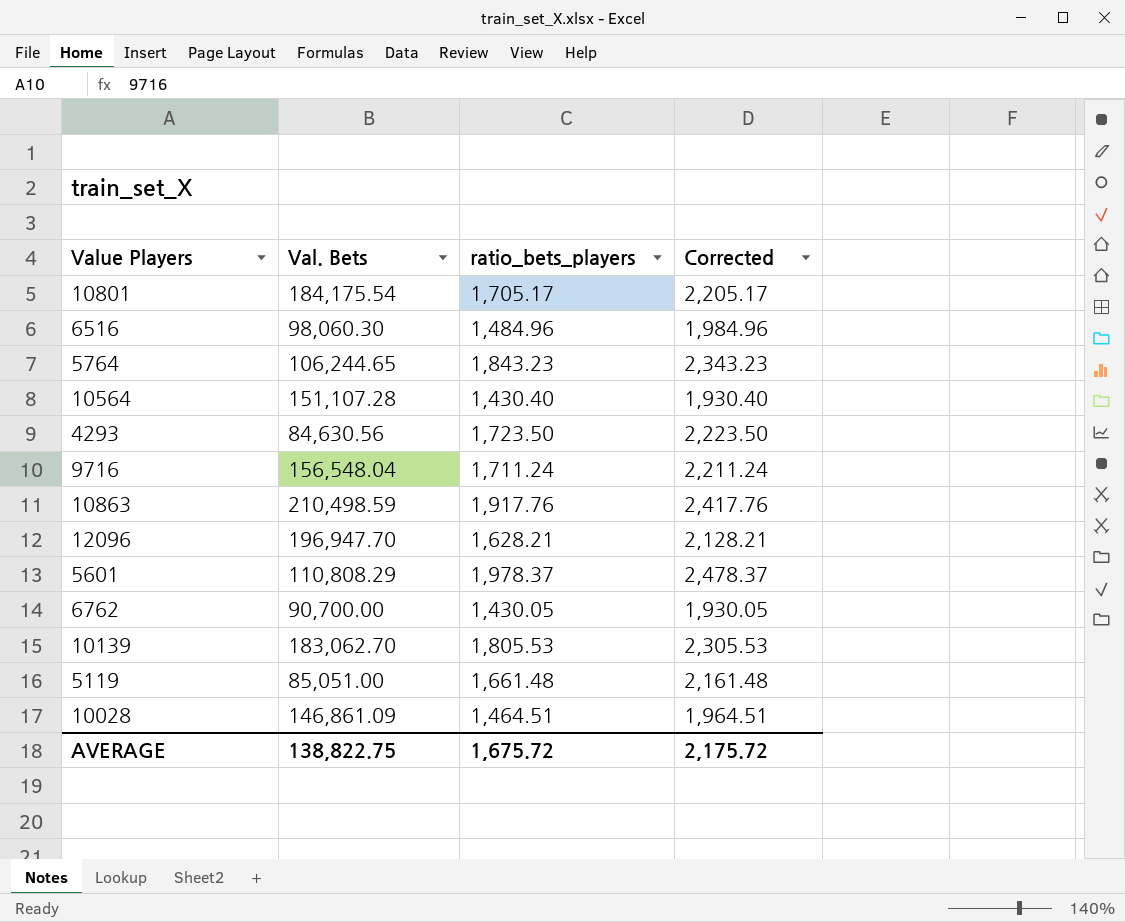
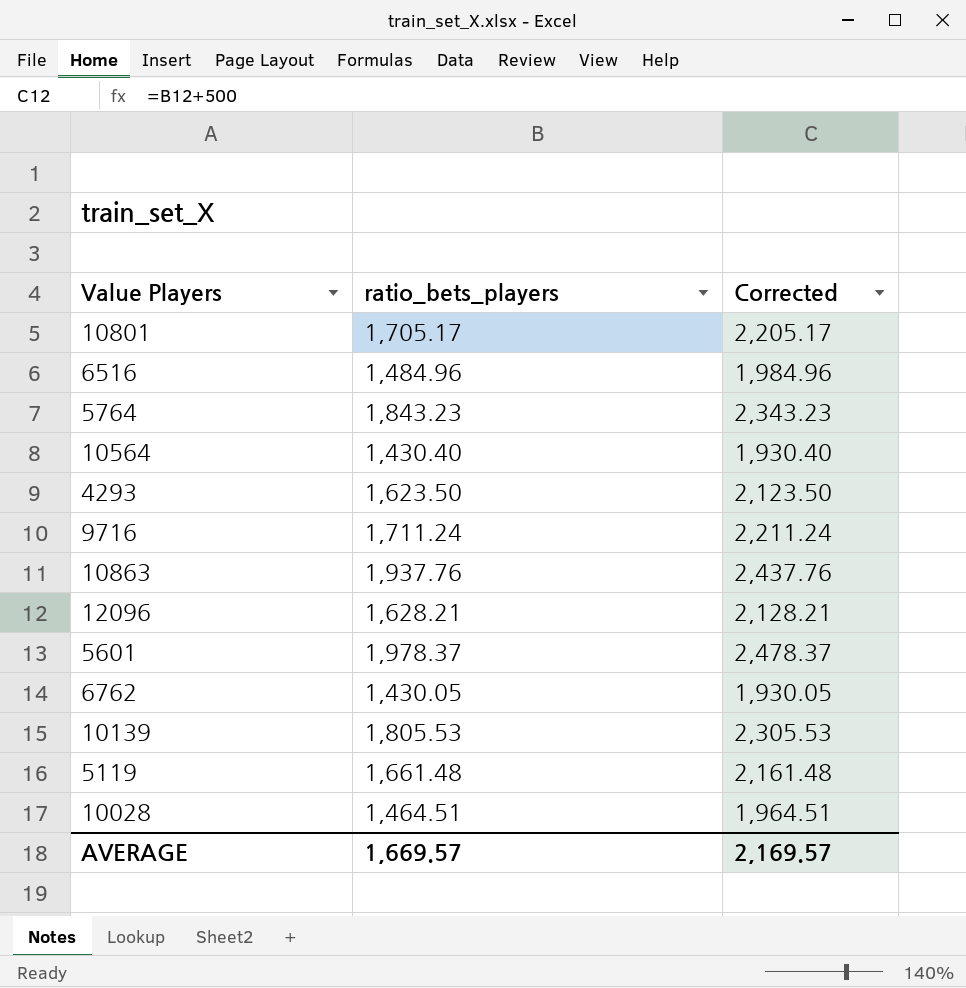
column Val. Bets | position: 2 -> none
4293 | ratio_bets_players: 1,723.50 -> 1,623.50
4293 | Corrected: 2,223.50 -> 2,123.50
10863 | ratio_bets_players: 1,917.76 -> 1,937.76
10863 | Corrected: 2,417.76 -> 2,437.76
AVERAGE | ratio_bets_players: 1,675.72 -> 1,669.57
AVERAGE | Corrected: 2,175.72 -> 2,169.57

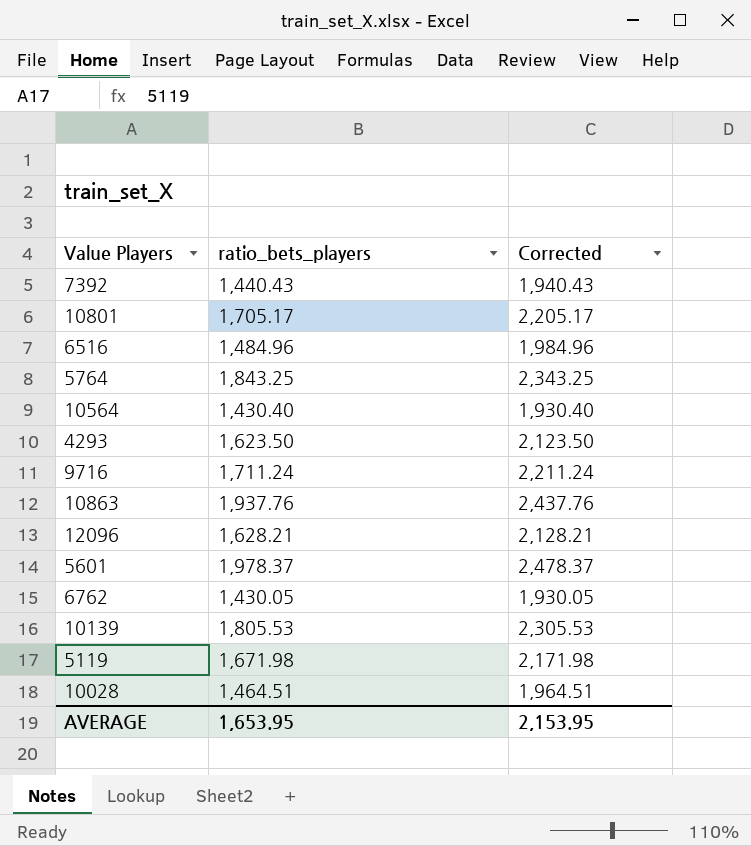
row 7392: none -> 1,440.43 | 1,940.43
5764 | ratio_bets_players: 1,843.23 -> 1,843.25
5764 | Corrected: 2,343.23 -> 2,343.25
5119 | ratio_bets_players: 1,661.48 -> 1,671.98
5119 | Corrected: 2,161.48 -> 2,171.98
AVERAGE | ratio_bets_players: 1,669.57 -> 1,653.95
AVERAGE | Corrected: 2,169.57 -> 2,153.95

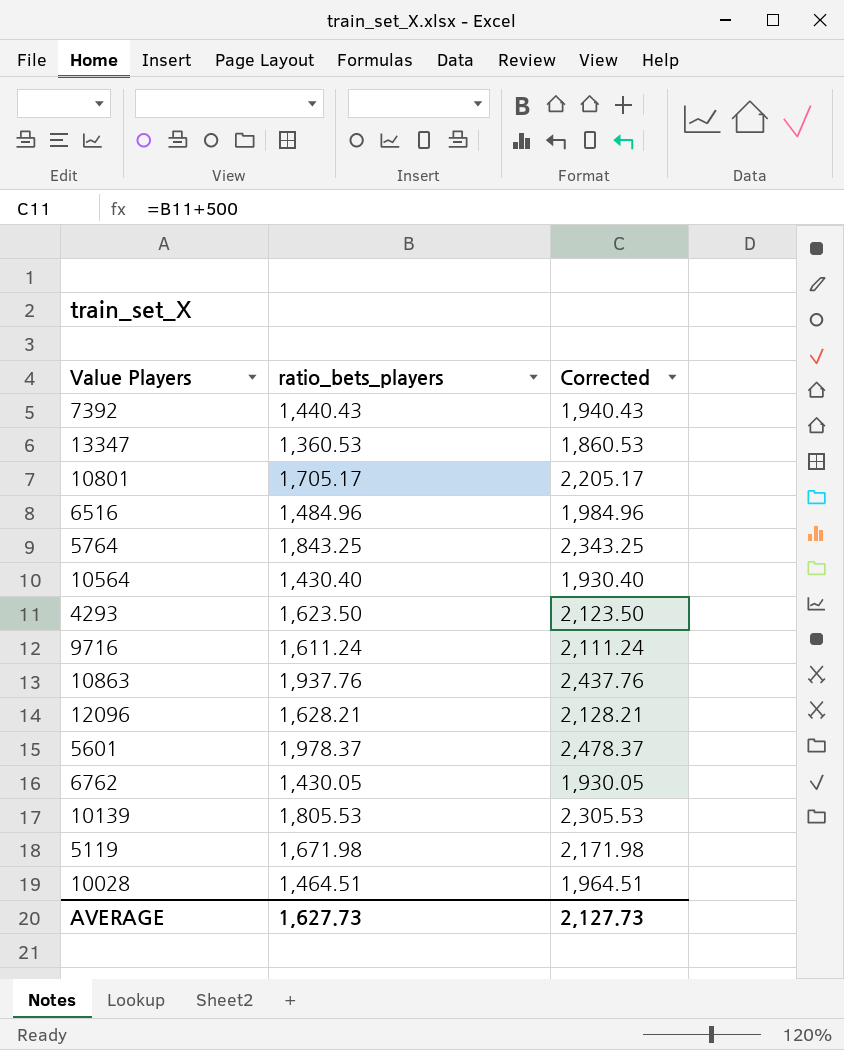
row 13347: none -> 1,360.53 | 1,860.53
9716 | ratio_bets_players: 1,711.24 -> 1,611.24
9716 | Corrected: 2,211.24 -> 2,111.24
AVERAGE | ratio_bets_players: 1,653.95 -> 1,627.73
AVERAGE | Corrected: 2,153.95 -> 2,127.73

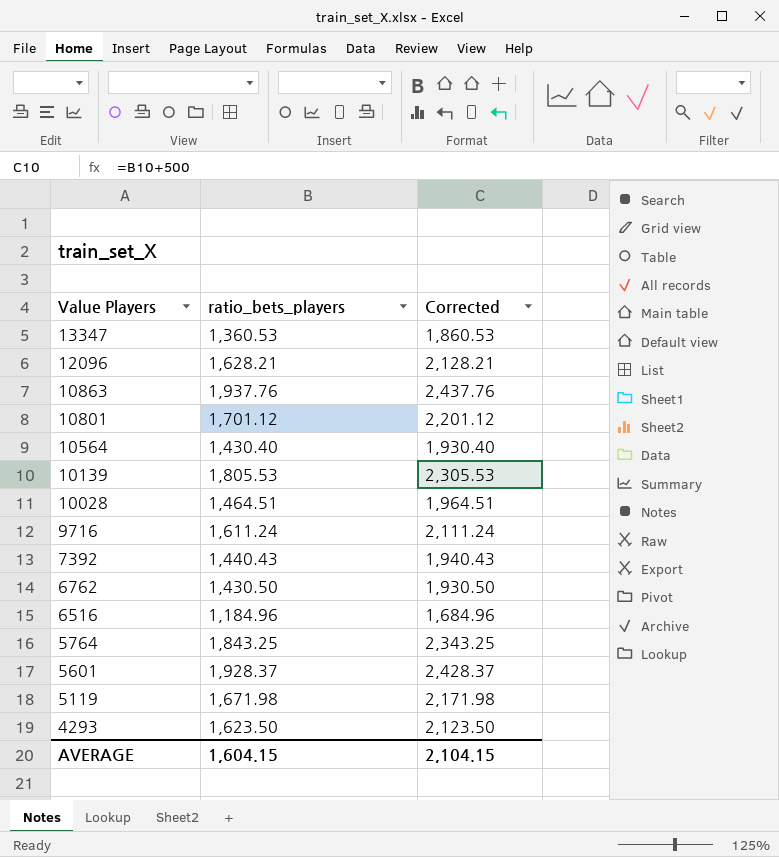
row order: none -> Value Players descending
10801 | ratio_bets_players: 1,705.17 -> 1,701.12
10801 | Corrected: 2,205.17 -> 2,201.12
6762 | ratio_bets_players: 1,430.05 -> 1,430.50
6762 | Corrected: 1,930.05 -> 1,930.50
6516 | ratio_bets_players: 1,484.96 -> 1,184.96
6516 | Corrected: 1,984.96 -> 1,684.96
5601 | ratio_bets_players: 1,978.37 -> 1,928.37
5601 | Corrected: 2,478.37 -> 2,428.37
AVERAGE | ratio_bets_players: 1,627.73 -> 1,604.15
AVERAGE | Corrected: 2,127.73 -> 2,104.15

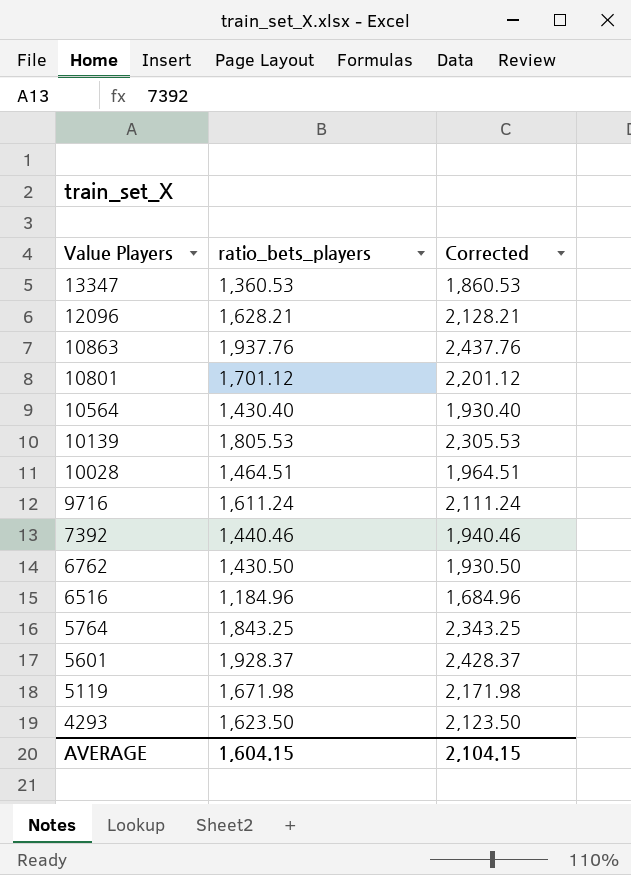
7392 | ratio_bets_players: 1,440.43 -> 1,440.46
7392 | Corrected: 1,940.43 -> 1,940.46

